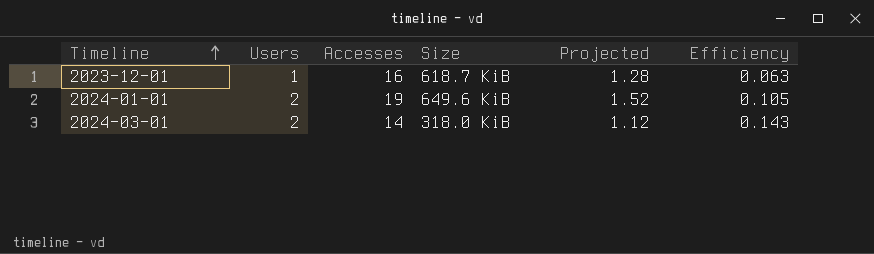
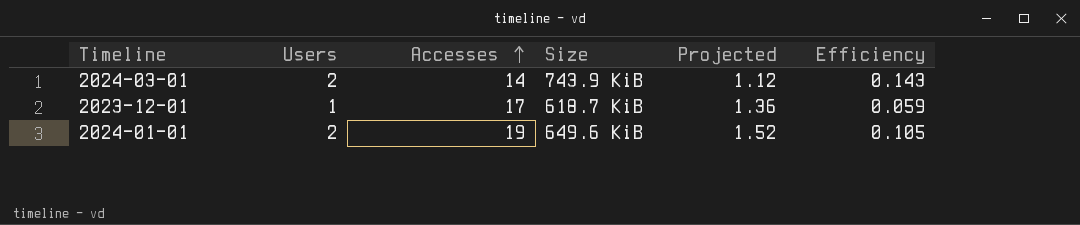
row order: Timeline ascending -> Accesses ascending
2024-03-01 | Size: 318.0 KiB -> 743.9 KiB
2023-12-01 | Accesses: 16 -> 17
2023-12-01 | Projected: 1.28 -> 1.36
2023-12-01 | Efficiency: 0.063 -> 0.059

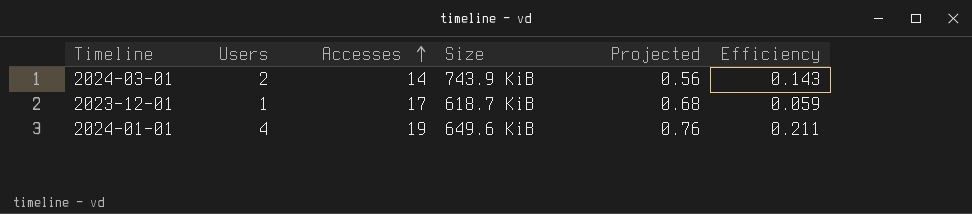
column Projected | formula: [Accesses] * 0.08 -> [Accesses] * 0.04
2024-01-01 | Users: 2 -> 4
2024-01-01 | Efficiency: 0.105 -> 0.211

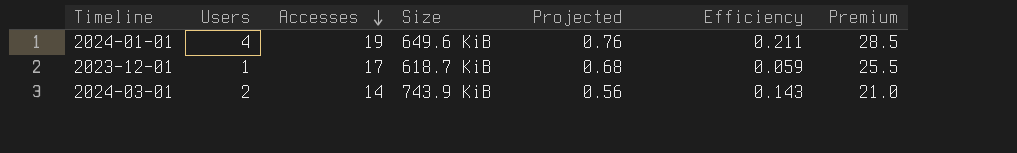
row order: Accesses ascending -> Accesses descending
column Premium | formula: none -> [Accesses] * 1.5

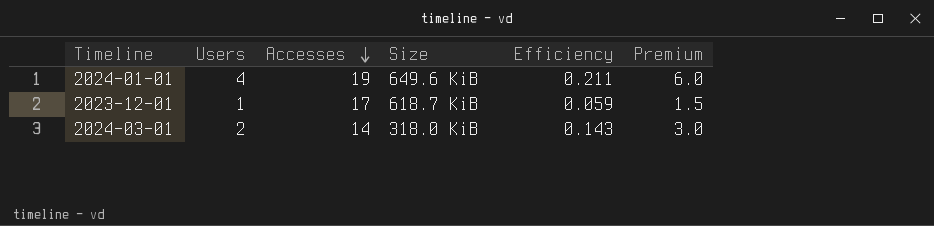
column Projected | formula: [Accesses] * 0.04 -> none
column Premium | formula: [Accesses] * 1.5 -> [Users] * 1.5
2024-03-01 | Size: 743.9 KiB -> 318.0 KiB

